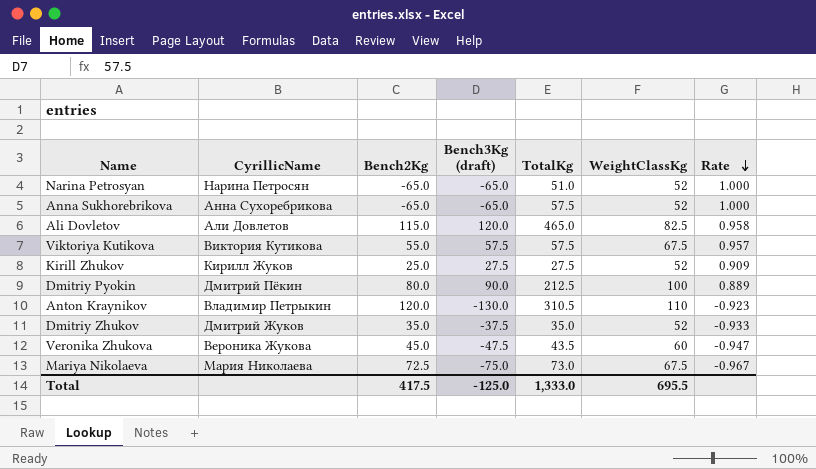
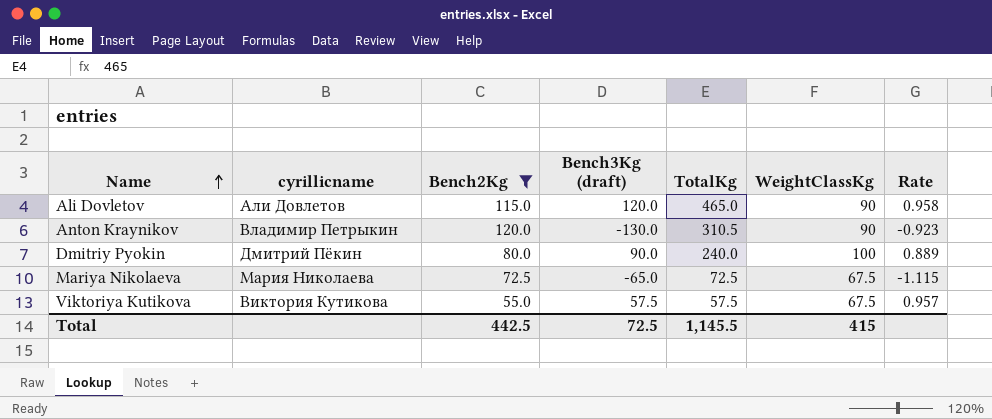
filter: none -> Bench2Kg >= 55.0
row order: Rate descending -> Name ascending
column name: CyrillicName -> cyrillicname
Ali Dovletov | WeightClassKg: 82.5 -> 90
Anton Kraynikov | WeightClassKg: 110 -> 90
Dmitriy Pyokin | TotalKg: 212.5 -> 240.0
Mariya Nikolaeva | Bench3Kg (draft): -75.0 -> -65.0
Mariya Nikolaeva | TotalKg: 73.0 -> 72.5
Mariya Nikolaeva | Rate: -0.967 -> -1.115
Total | Bench2Kg: 417.5 -> 442.5
Total | Bench3Kg (draft): -125.0 -> 72.5
Total | TotalKg: 1,333.0 -> 1,145.5
Total | WeightClassKg: 695.5 -> 415

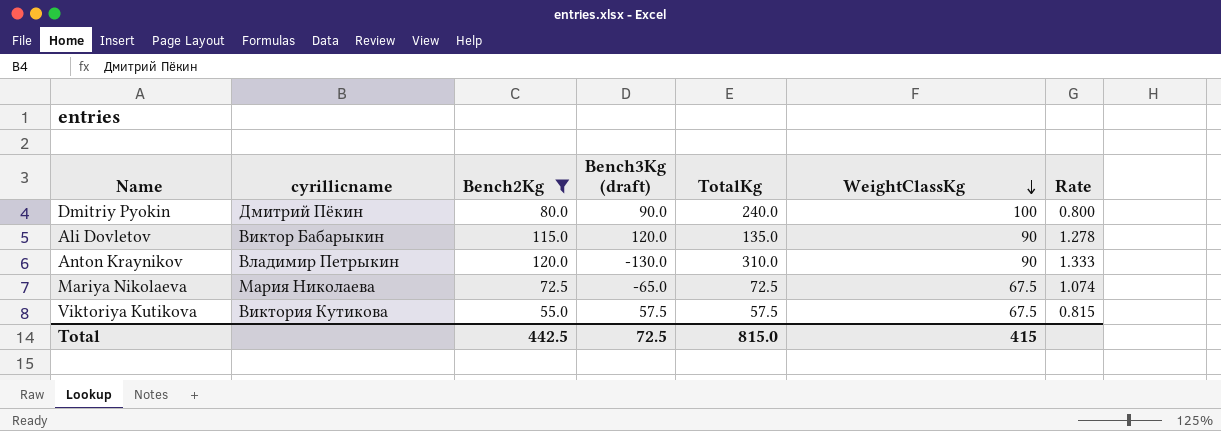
row order: Name ascending -> WeightClassKg descending
column Rate | formula: [Bench2Kg] / [Bench3Kg (draft)] -> [Bench2Kg] / [WeightClassKg]
Ali Dovletov | cyrillicname: Али Довлетов -> Виктор Бабарыкин
Ali Dovletov | TotalKg: 465.0 -> 135.0
Anton Kraynikov | TotalKg: 310.5 -> 310.0
Total | TotalKg: 1,145.5 -> 815.0

